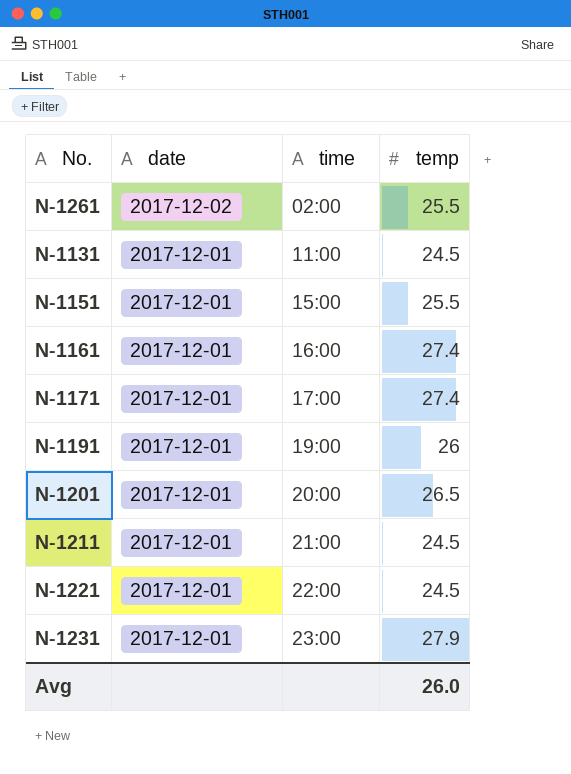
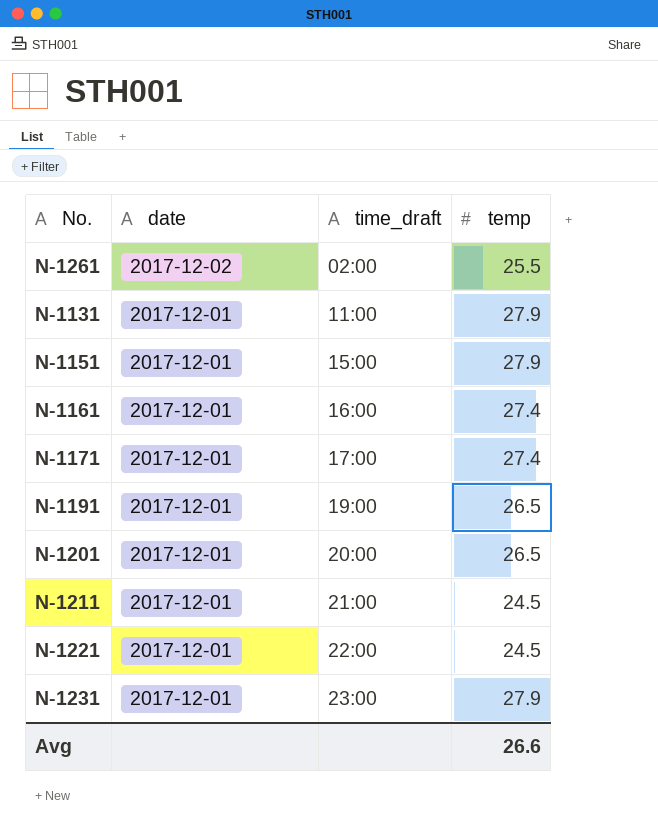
column name: time -> time_draft
N-1131 | temp: 24.5 -> 27.9
N-1151 | temp: 25.5 -> 27.9
N-1191 | temp: 26 -> 26.5
Avg | temp: 26.0 -> 26.6

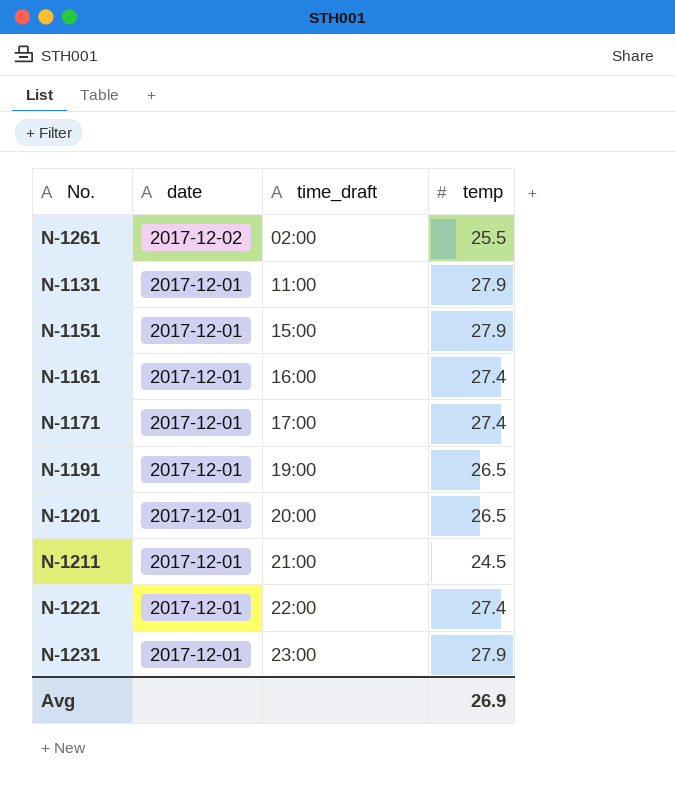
N-1221 | temp: 24.5 -> 27.4
Avg | temp: 26.6 -> 26.9

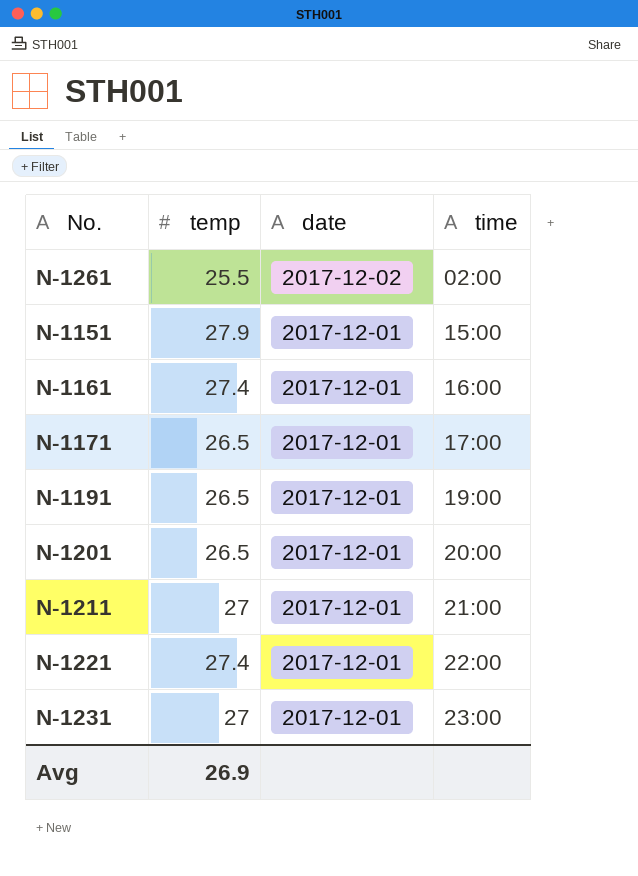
column temp | position: 4 -> 2
column name: time_draft -> time
row N-1131: 2017-12-01 | 11:00 | 27.9 -> none
N-1171 | temp: 27.4 -> 26.5
N-1211 | temp: 24.5 -> 27
N-1231 | temp: 27.9 -> 27

